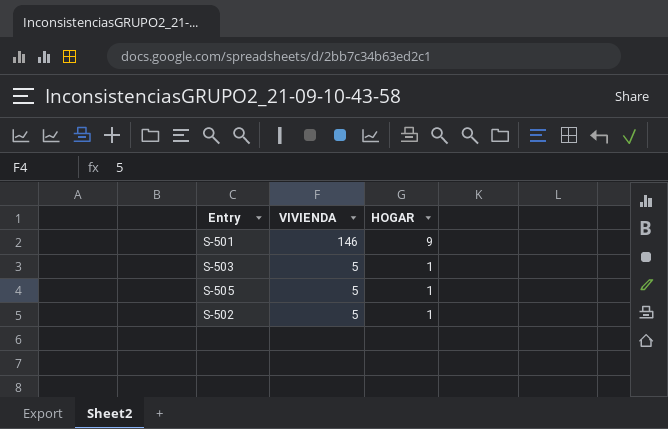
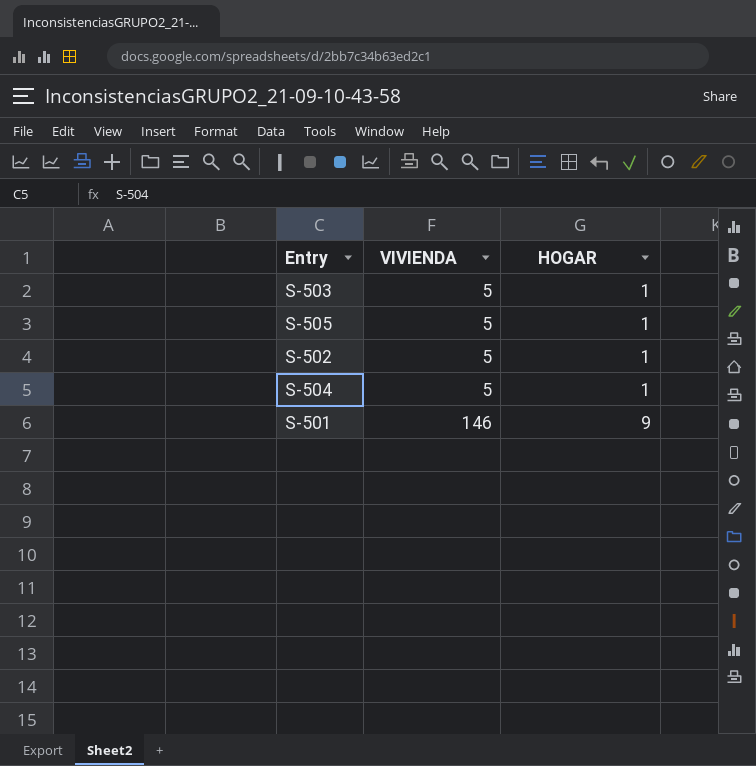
row order: VIVIENDA descending -> VIVIENDA ascending
row S-504: none -> 5 | 1

